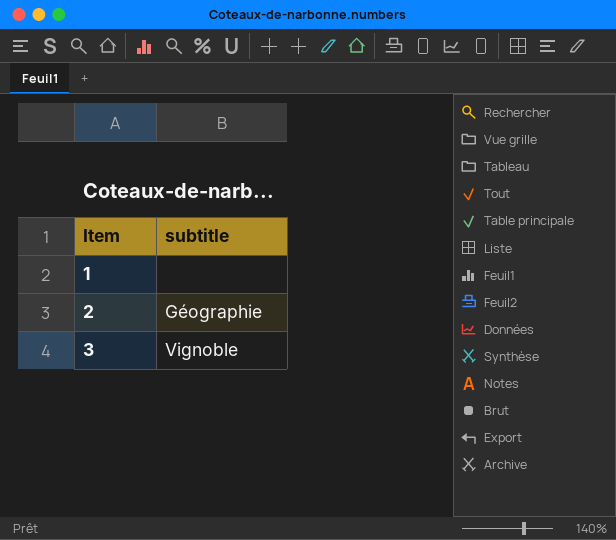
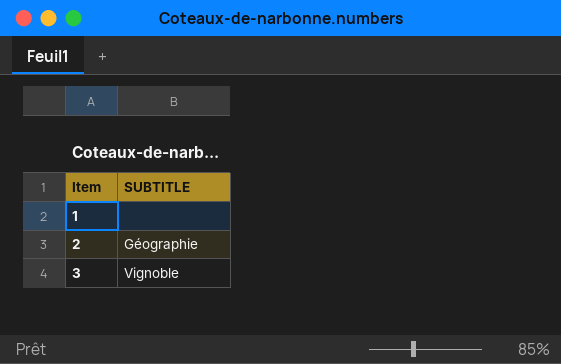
column name: subtitle -> SUBTITLE

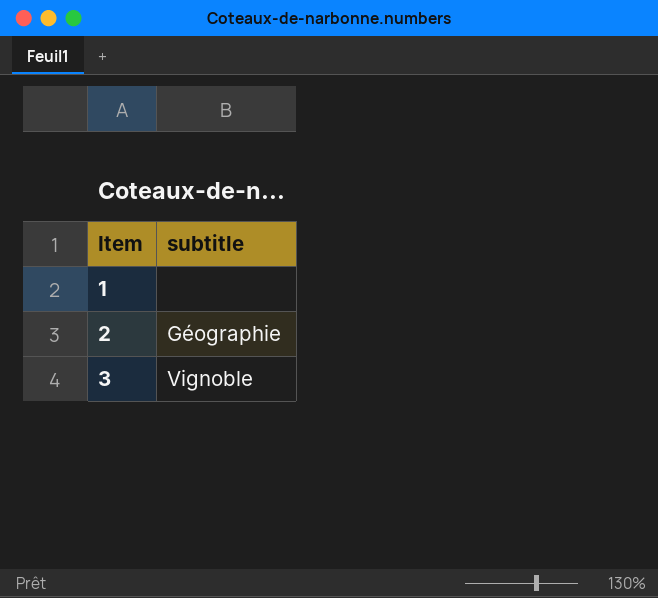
column name: SUBTITLE -> subtitle

